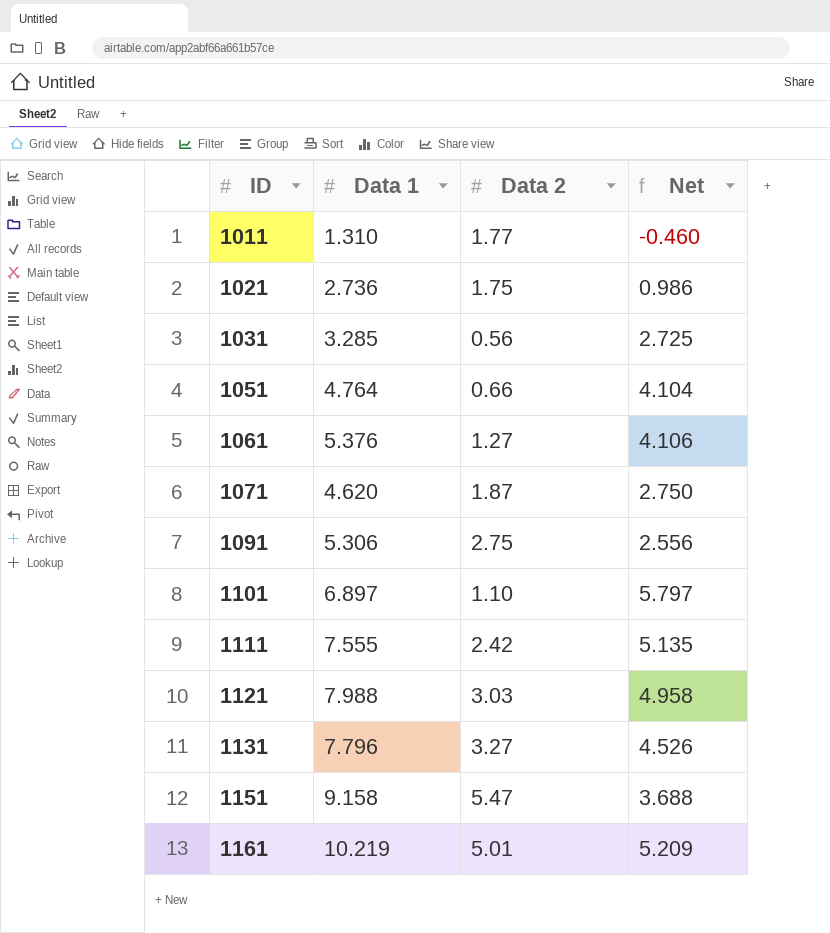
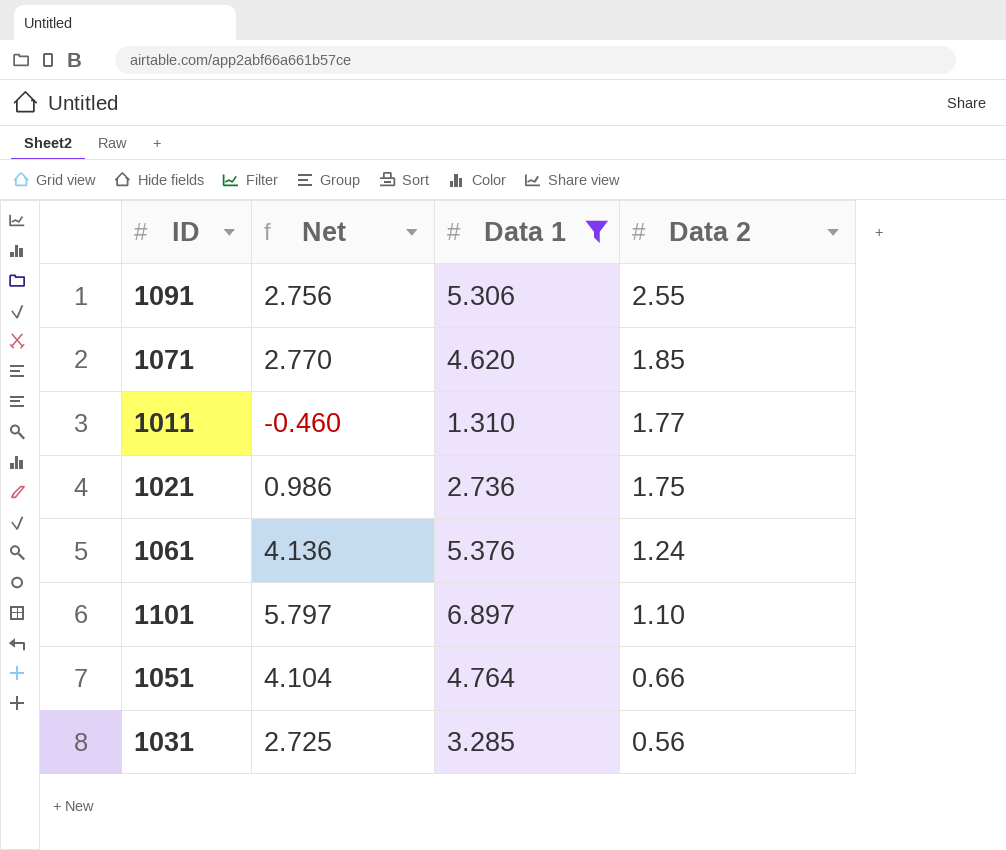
filter: none -> Data 1 <= 6.897
row order: ID ascending -> Data 2 descending
column Net | position: 4 -> 2
1091 | Net: 2.556 -> 2.756
1091 | Data 2: 2.75 -> 2.55
1071 | Net: 2.750 -> 2.770
1071 | Data 2: 1.87 -> 1.85
1061 | Net: 4.106 -> 4.136
1061 | Data 2: 1.27 -> 1.24

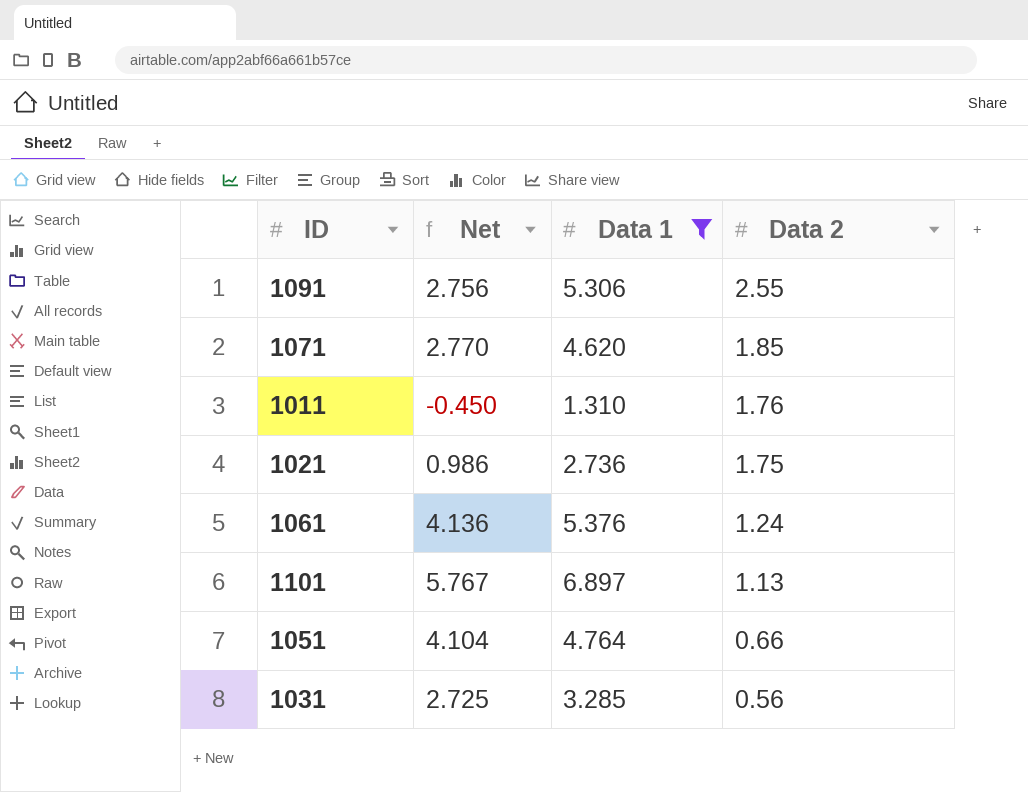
1011 | Net: -0.460 -> -0.450
1011 | Data 2: 1.77 -> 1.76
1101 | Net: 5.797 -> 5.767
1101 | Data 2: 1.10 -> 1.13

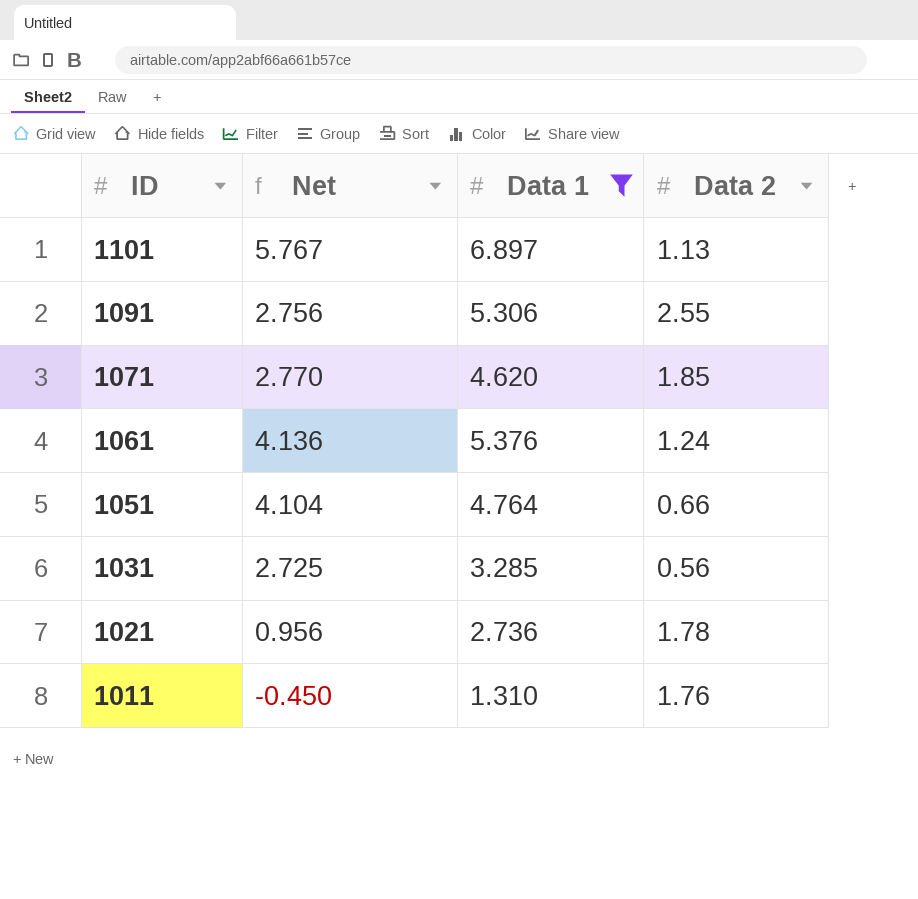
row order: Data 2 descending -> ID descending
1021 | Net: 0.986 -> 0.956
1021 | Data 2: 1.75 -> 1.78

